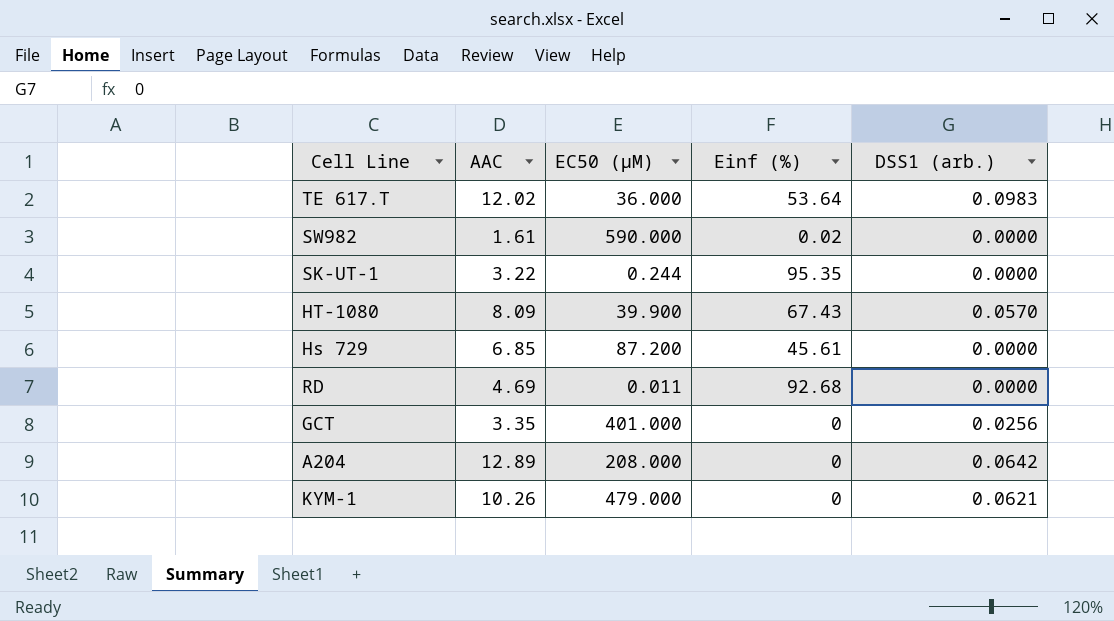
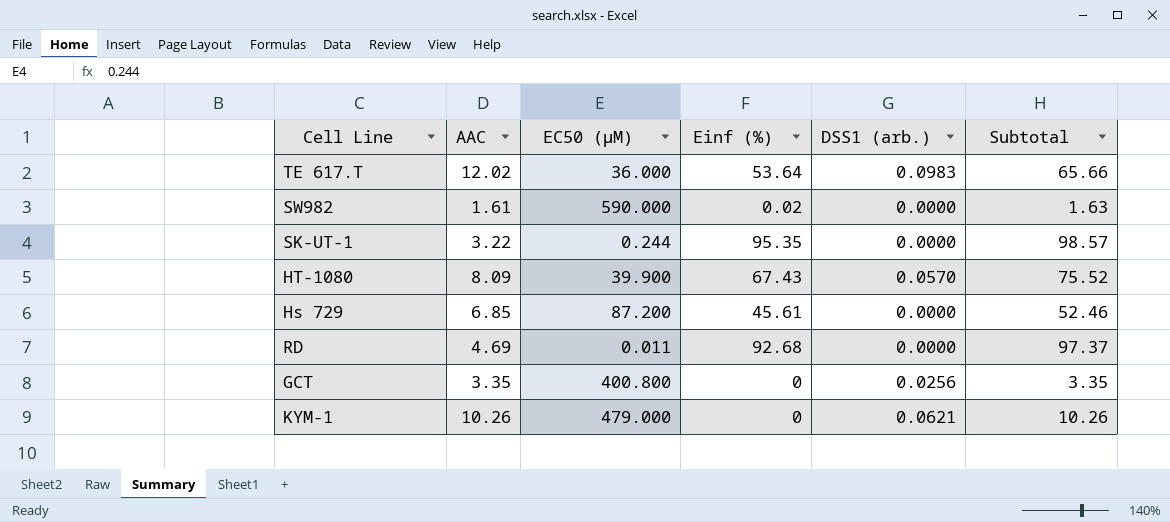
column Subtotal | formula: none -> [AAC] + [Einf (%)]
row A204: 12.89 | 208.000 | 0 | 0.0642 -> none
GCT | EC50 (µM): 401.000 -> 400.800

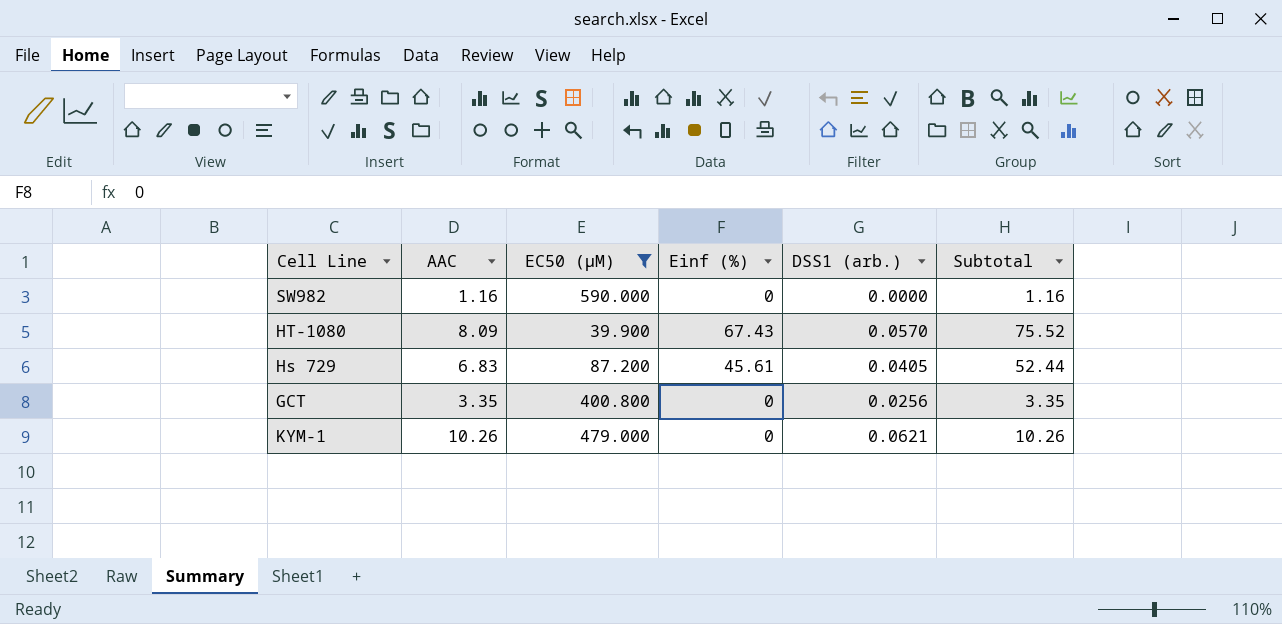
filter: none -> EC50 (µM) >= 39.900
SW982 | AAC: 1.61 -> 1.16
SW982 | Einf (%): 0.02 -> 0
SW982 | Subtotal: 1.63 -> 1.16
Hs 729 | AAC: 6.85 -> 6.83
Hs 729 | DSS1 (arb.): 0.0000 -> 0.0405
Hs 729 | Subtotal: 52.46 -> 52.44

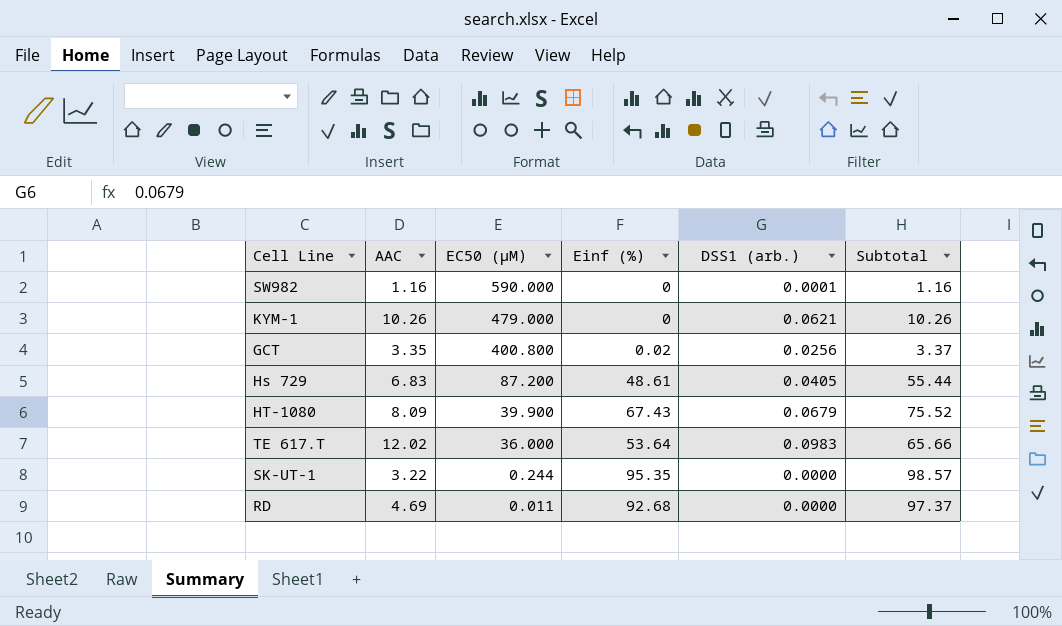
filter: EC50 (µM) >= 39.900 -> none
row order: none -> EC50 (µM) descending
SW982 | DSS1 (arb.): 0.0000 -> 0.0001
GCT | Einf (%): 0 -> 0.02
GCT | Subtotal: 3.35 -> 3.37
Hs 729 | Einf (%): 45.61 -> 48.61
Hs 729 | Subtotal: 52.44 -> 55.44
HT-1080 | DSS1 (arb.): 0.0570 -> 0.0679

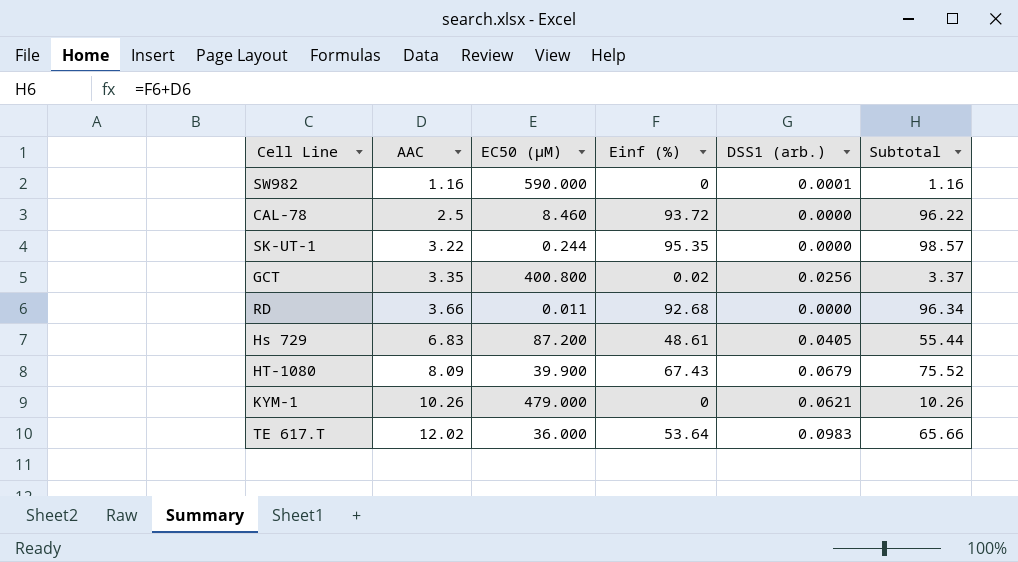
row order: EC50 (µM) descending -> AAC ascending
row CAL-78: none -> 2.5 | 8.460 | 93.72 | 0.0000 | 96.22
RD | AAC: 4.69 -> 3.66
RD | Subtotal: 97.37 -> 96.34

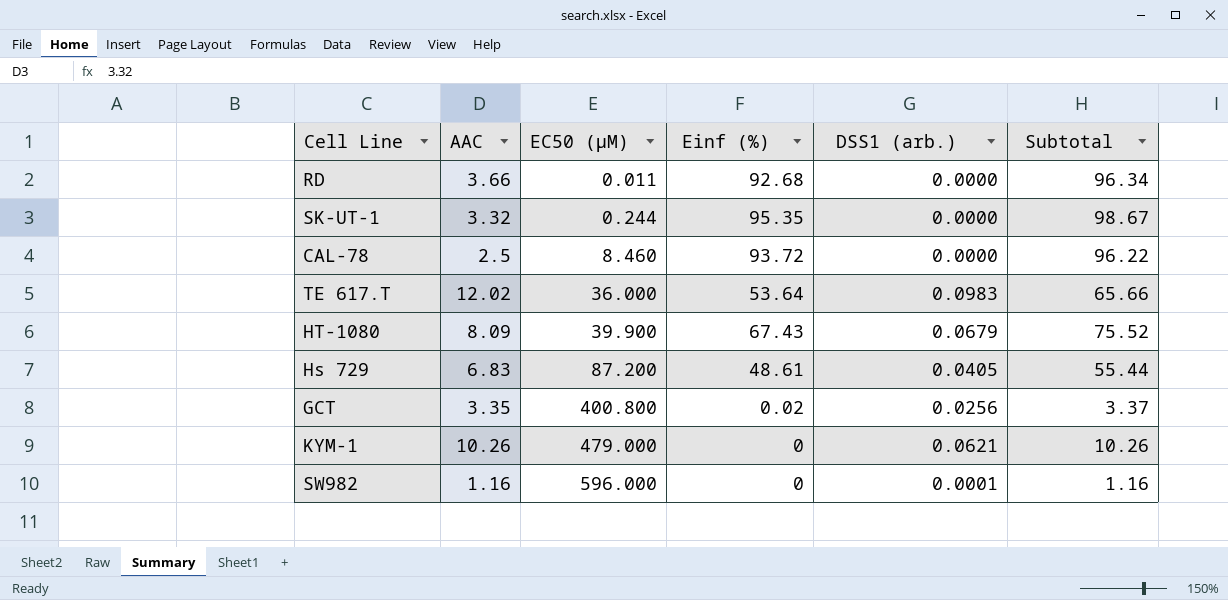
row order: AAC ascending -> EC50 (µM) ascending
SK-UT-1 | AAC: 3.22 -> 3.32
SK-UT-1 | Subtotal: 98.57 -> 98.67
SW982 | EC50 (µM): 590.000 -> 596.000

